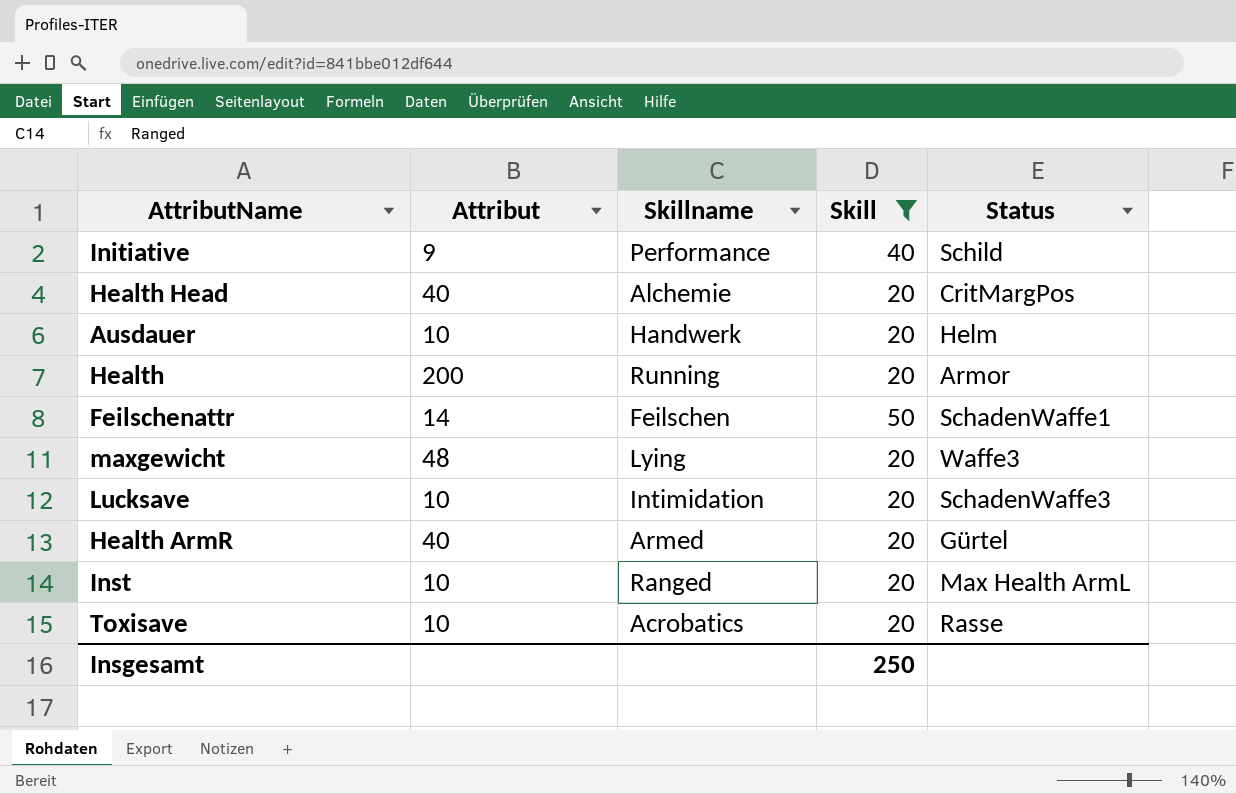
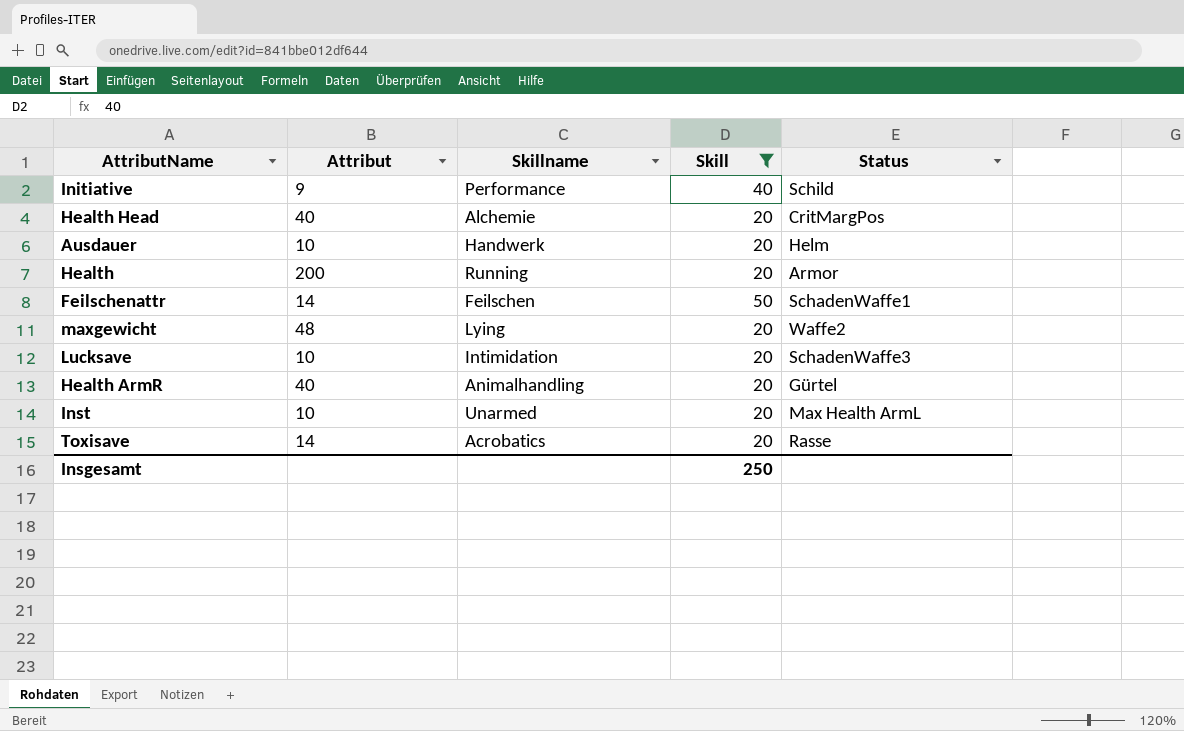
maxgewicht | Status: Waffe3 -> Waffe2
Health ArmR | Skillname: Armed -> Animalhandling
Inst | Skillname: Ranged -> Unarmed
Toxisave | Attribut: 10 -> 14

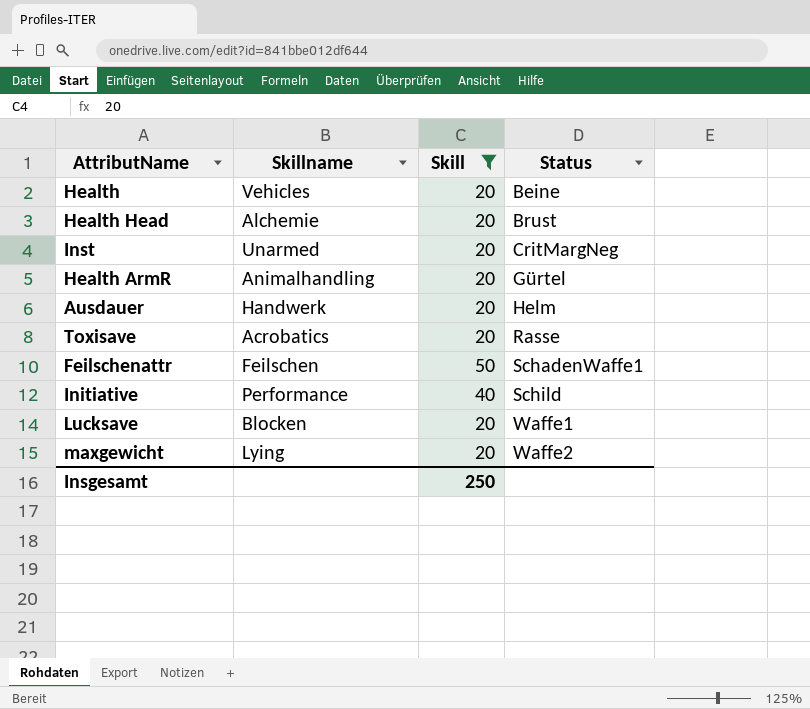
row order: none -> Status ascending
column Attribut | position: 2 -> none
Health | Skillname: Running -> Vehicles
Health | Status: Armor -> Beine
Health Head | Status: CritMargPos -> Brust
Inst | Status: Max Health ArmL -> CritMargNeg
Lucksave | Skillname: Intimidation -> Blocken
Lucksave | Status: SchadenWaffe3 -> Waffe1

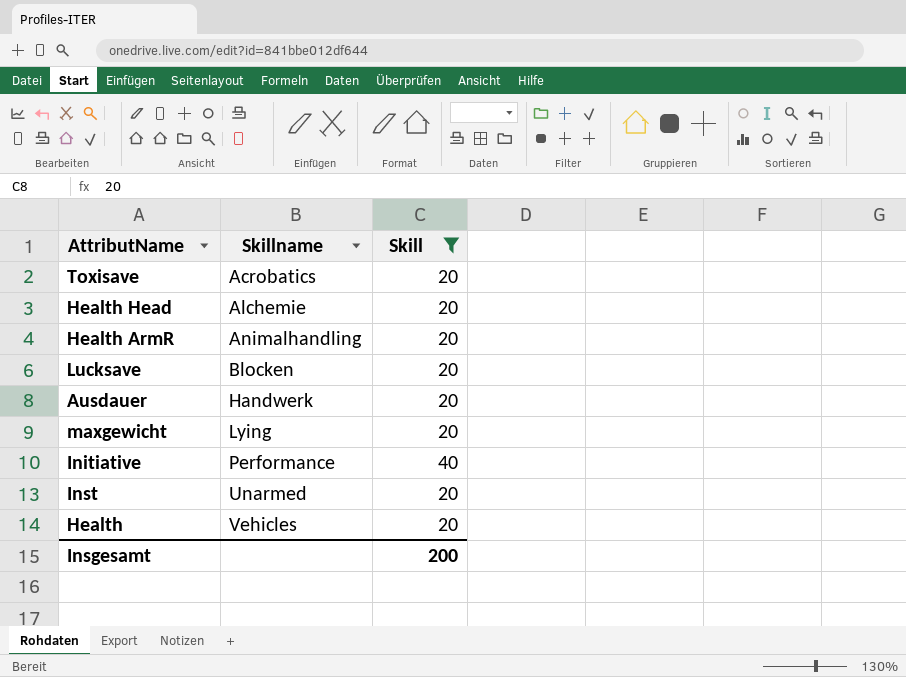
row order: Status ascending -> Skillname ascending
column Status | position: 4 -> none
row Feilschenattr: Feilschen | 50 | SchadenWaffe1 -> none
Insgesamt | Skill: 250 -> 200

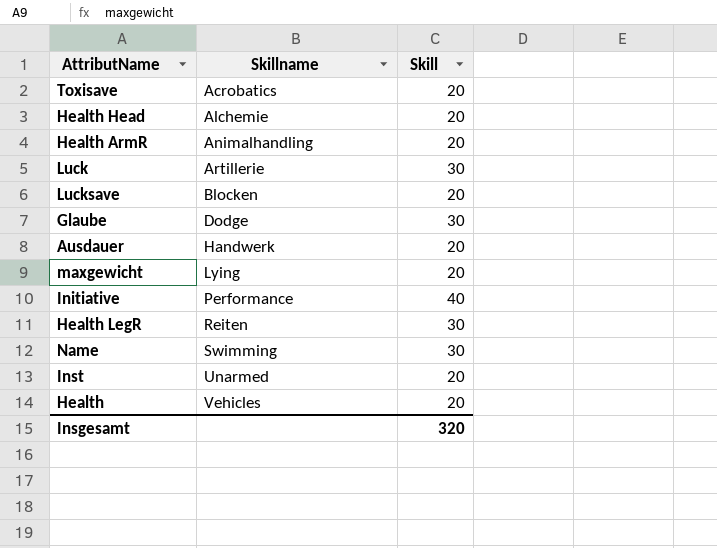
filter: Skill != 30 -> none
Insgesamt | Skill: 200 -> 320

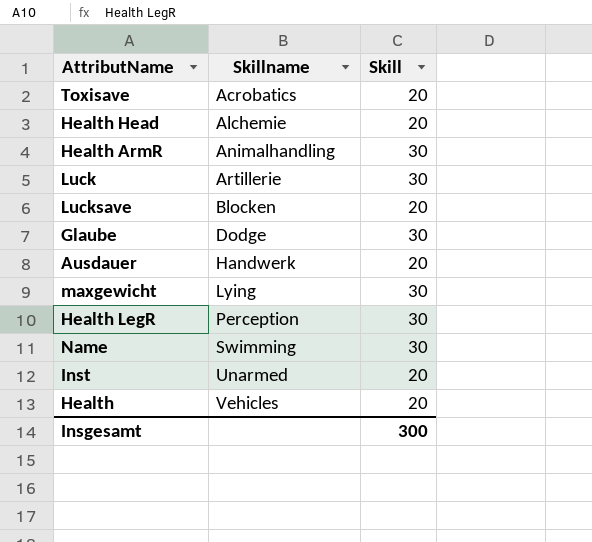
row Initiative: Performance | 40 -> none
Health ArmR | Skill: 20 -> 30
maxgewicht | Skill: 20 -> 30
Health LegR | Skillname: Reiten -> Perception
Insgesamt | Skill: 320 -> 300

